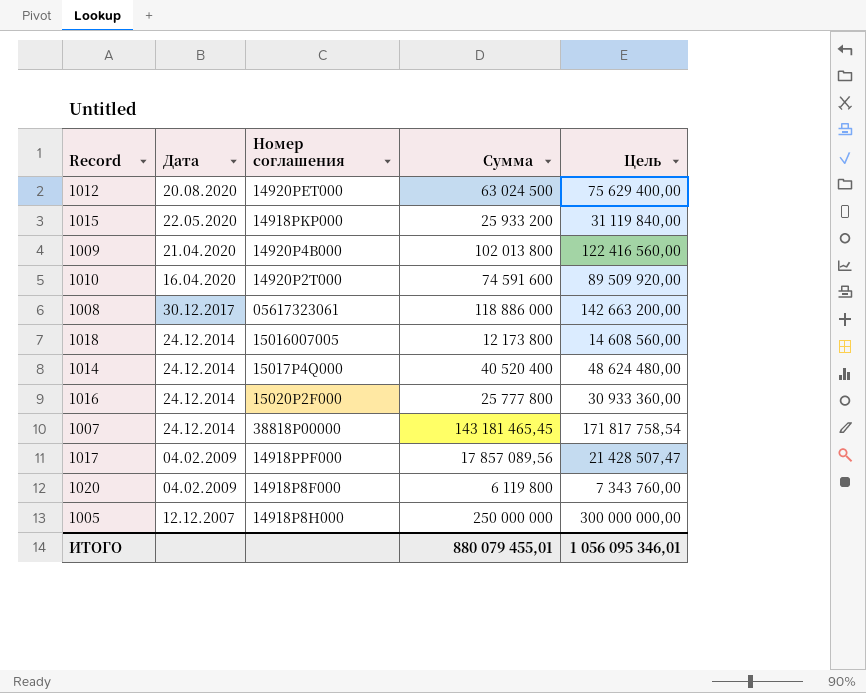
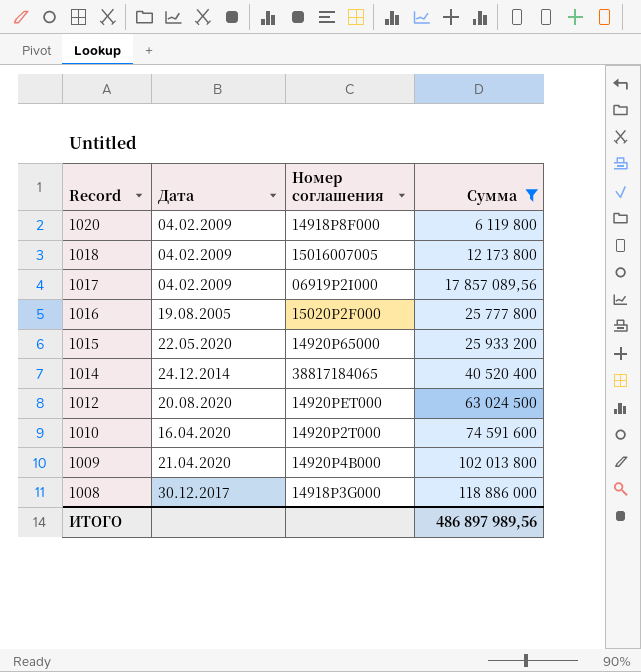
filter: none -> Сумма <= 118 886 000
row order: Дата descending -> Record descending
column Цель | formula: [Сумма] * 1,2 -> none
1018 | Дата: 24.12.2014 -> 04.02.2009
1017 | Номер соглашения: 14918PPF000 -> 06919P2I000
1016 | Дата: 24.12.2014 -> 19.08.2005
1015 | Номер соглашения: 14918PKP000 -> 14920P65000
1014 | Номер соглашения: 15017P4Q000 -> 38817184065
1008 | Номер соглашения: 05617323061 -> 14918P3G000
ИТОГО | Сумма: 880 079 455,01 -> 486 897 989,56

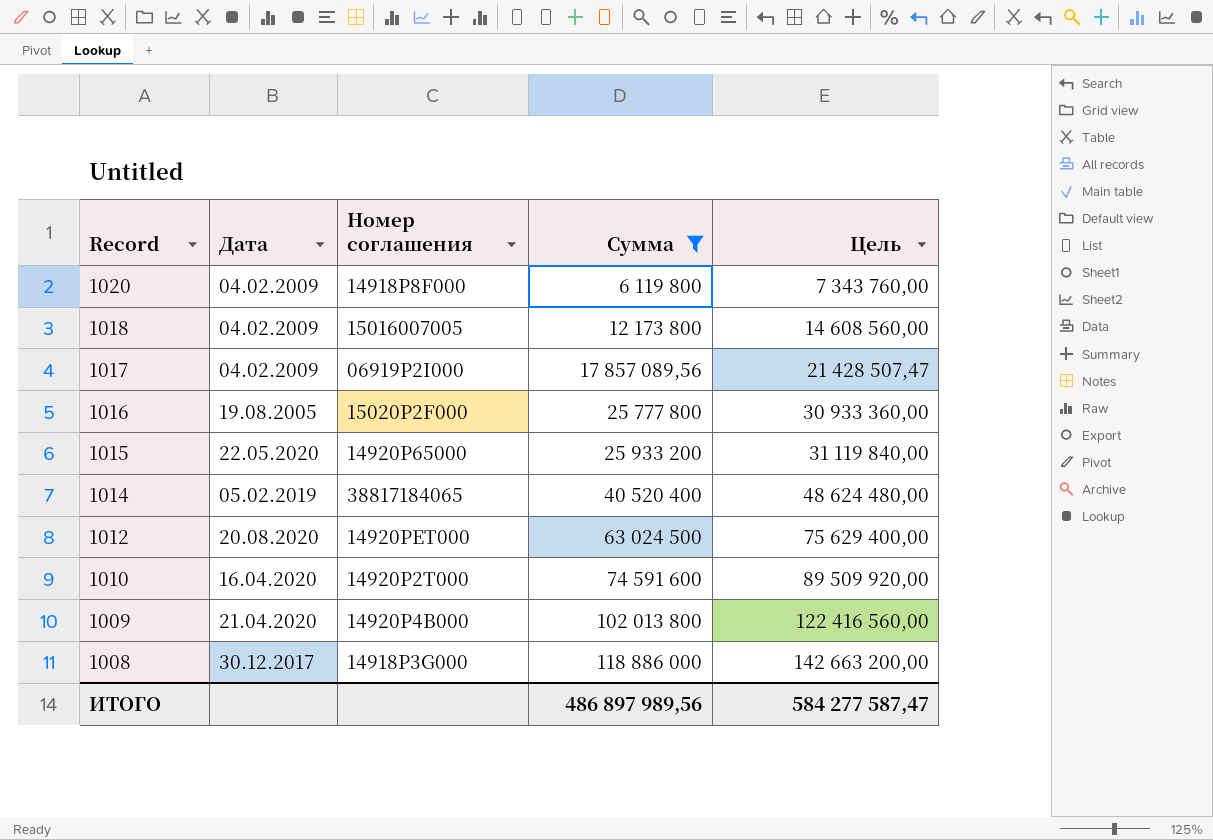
column Цель | formula: none -> [Сумма] * 1,2
1014 | Дата: 24.12.2014 -> 05.02.2019

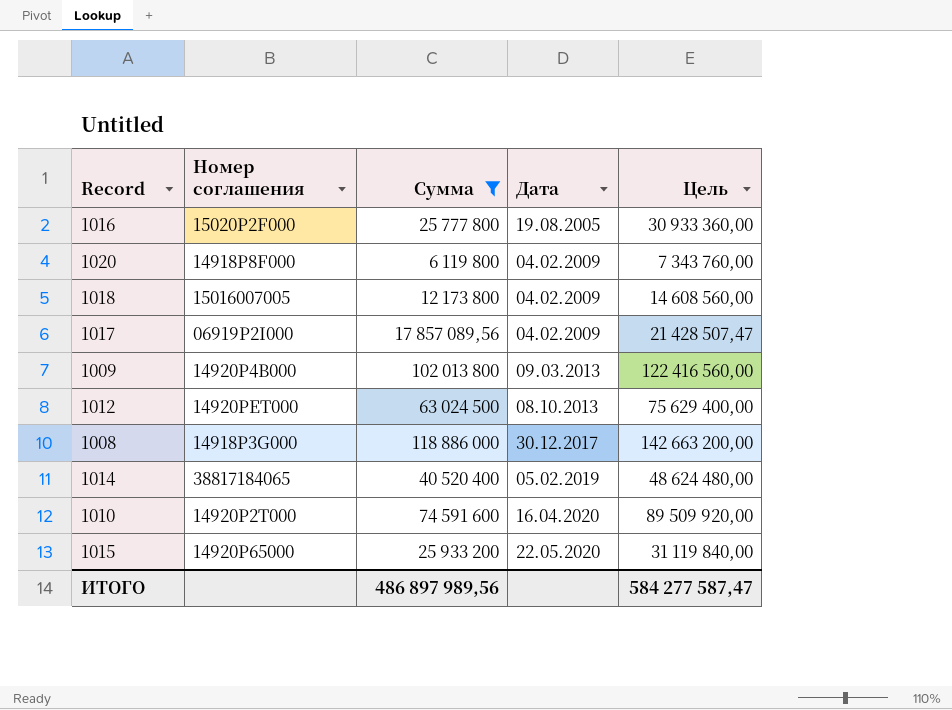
row order: Record descending -> Дата ascending
column Дата | position: 2 -> 4
1009 | Дата: 21.04.2020 -> 09.03.2013
1012 | Дата: 20.08.2020 -> 08.10.2013

